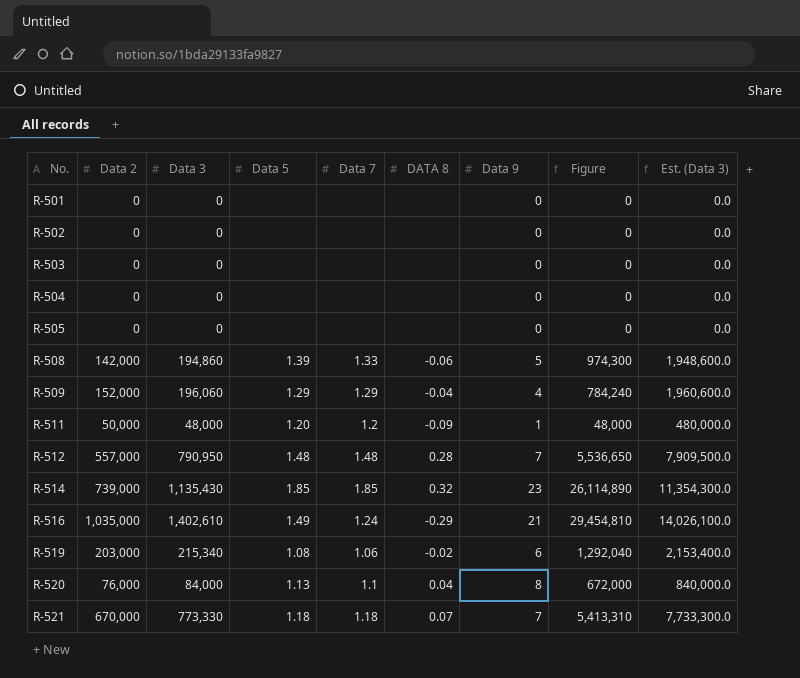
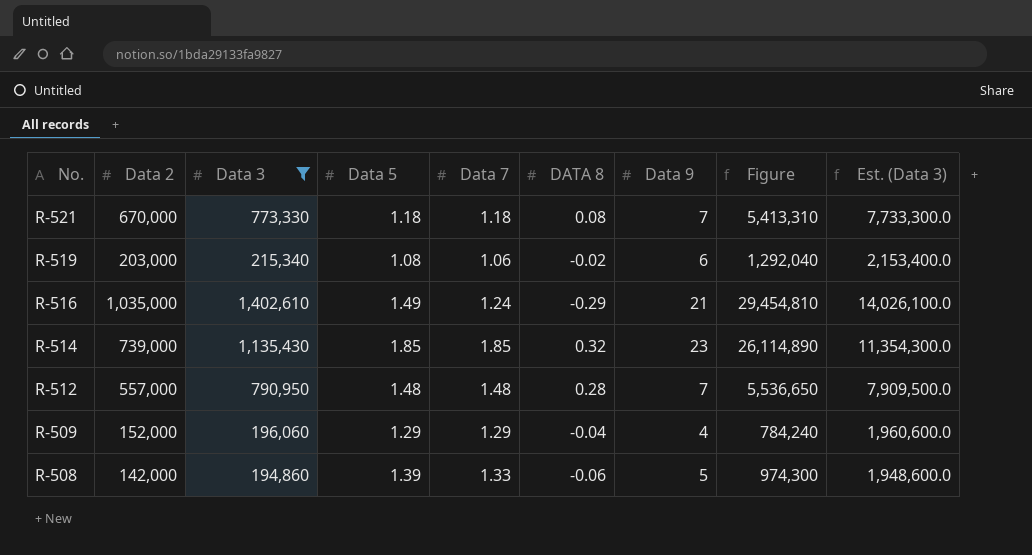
filter: none -> Data 3 >= 194,860
row order: No. ascending -> No. descending
R-521 | DATA 8: 0.07 -> 0.08

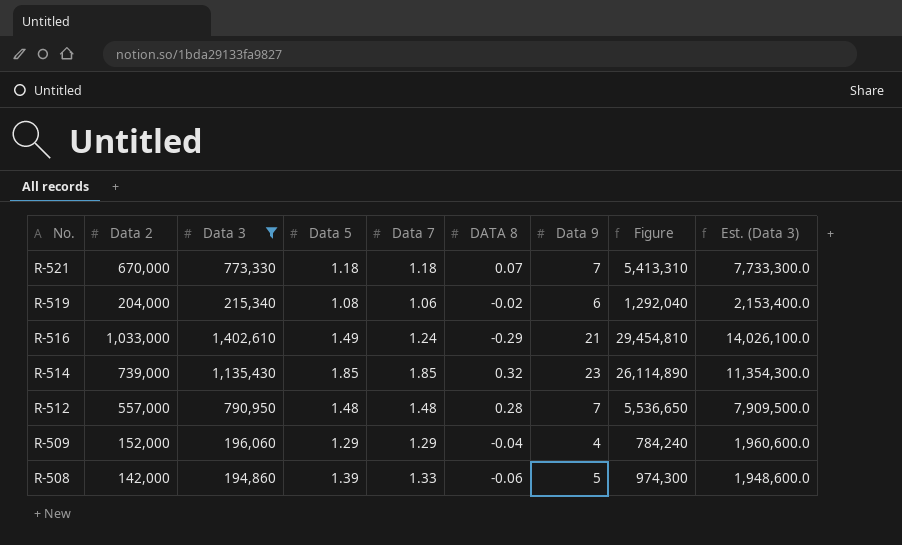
R-521 | DATA 8: 0.08 -> 0.07
R-519 | Data 2: 203,000 -> 204,000
R-516 | Data 2: 1,035,000 -> 1,033,000

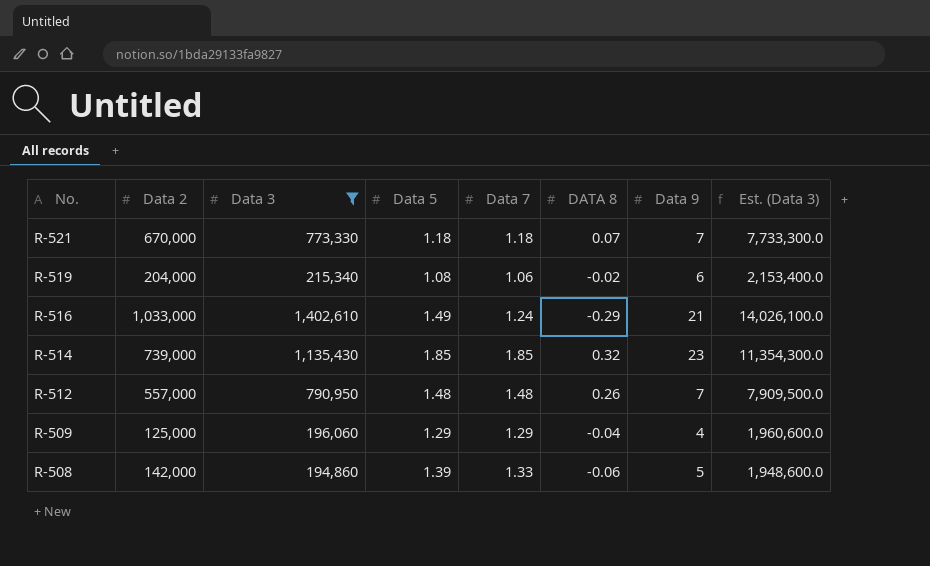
column Figure | formula: [Data 3] * [Data 9] -> none
R-512 | DATA 8: 0.28 -> 0.26
R-509 | Data 2: 152,000 -> 125,000

